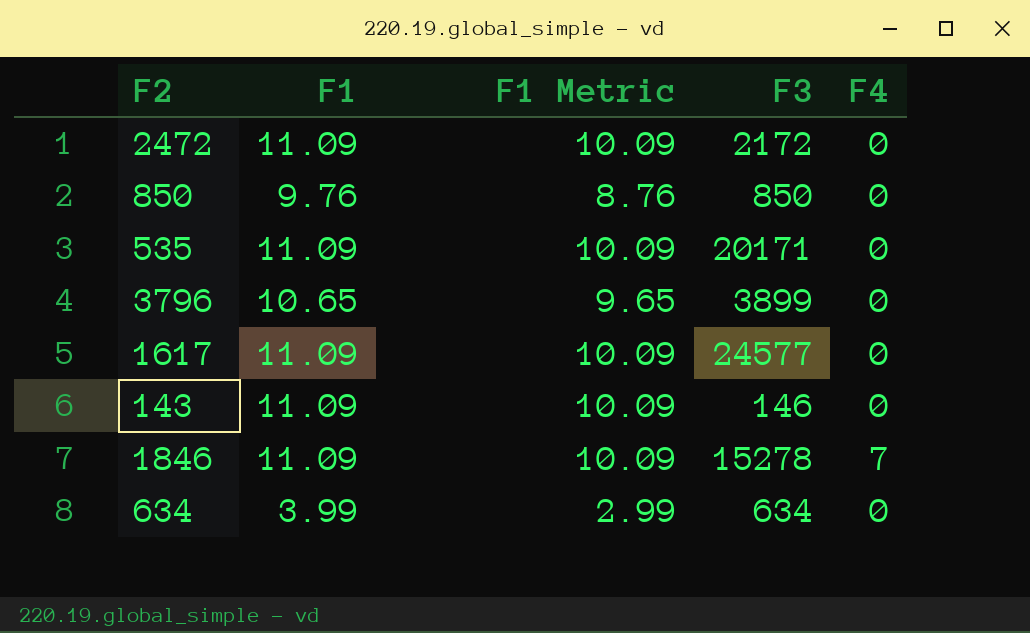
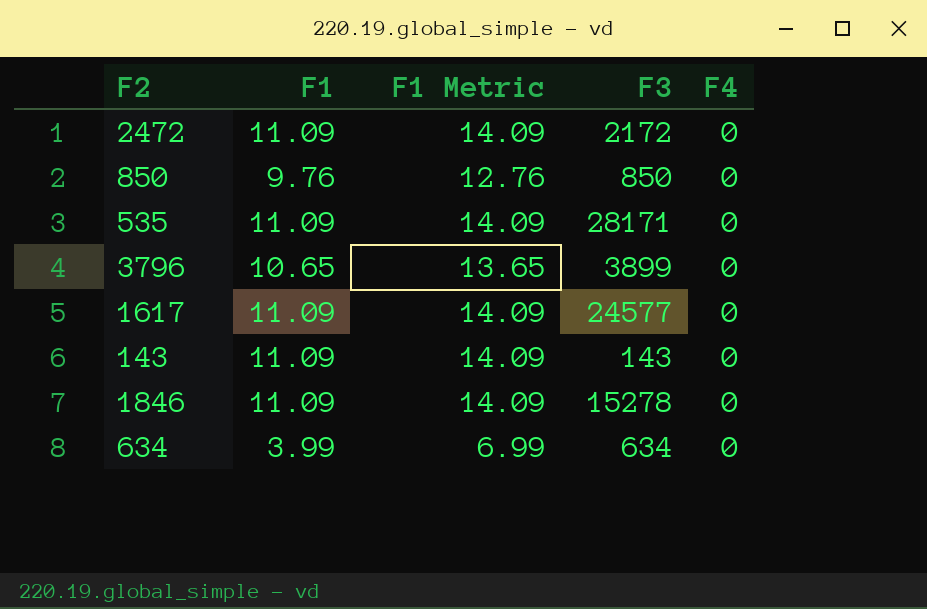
column F1 Metric | formula: [F1] - 1 -> [F1] + 3
535 | F3: 20171 -> 28171
143 | F3: 146 -> 143
1846 | F4: 7 -> 0

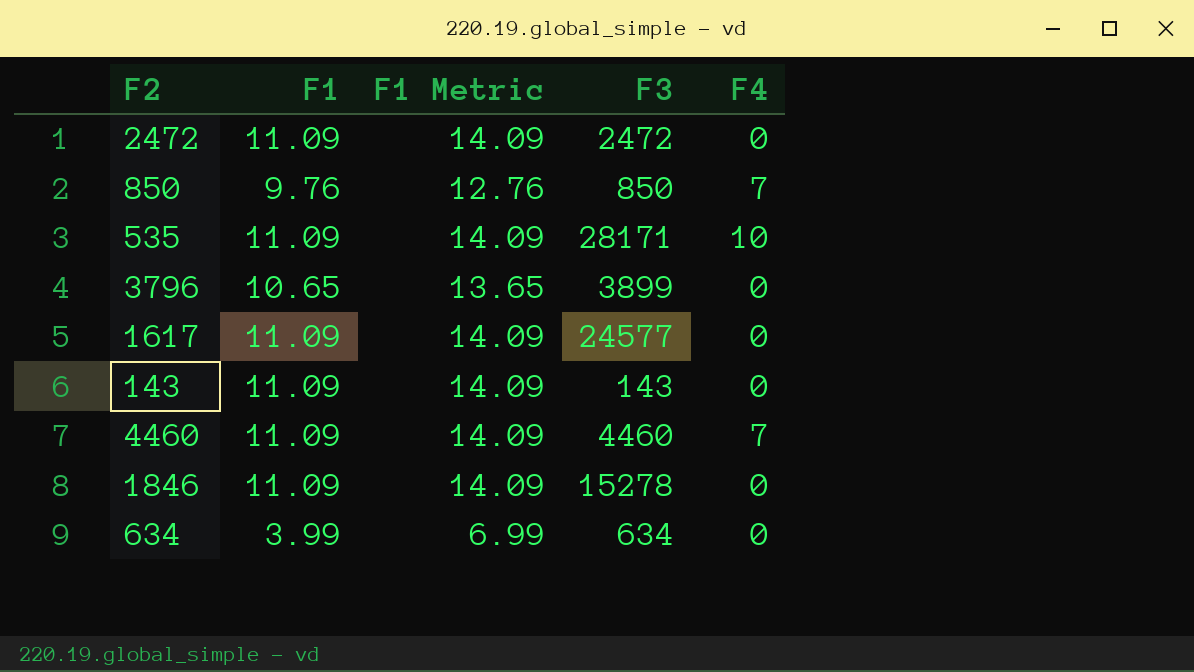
2472 | F3: 2172 -> 2472
850 | F4: 0 -> 7
535 | F4: 0 -> 10
row 4460: none -> 11.09 | 14.09 | 4460 | 7

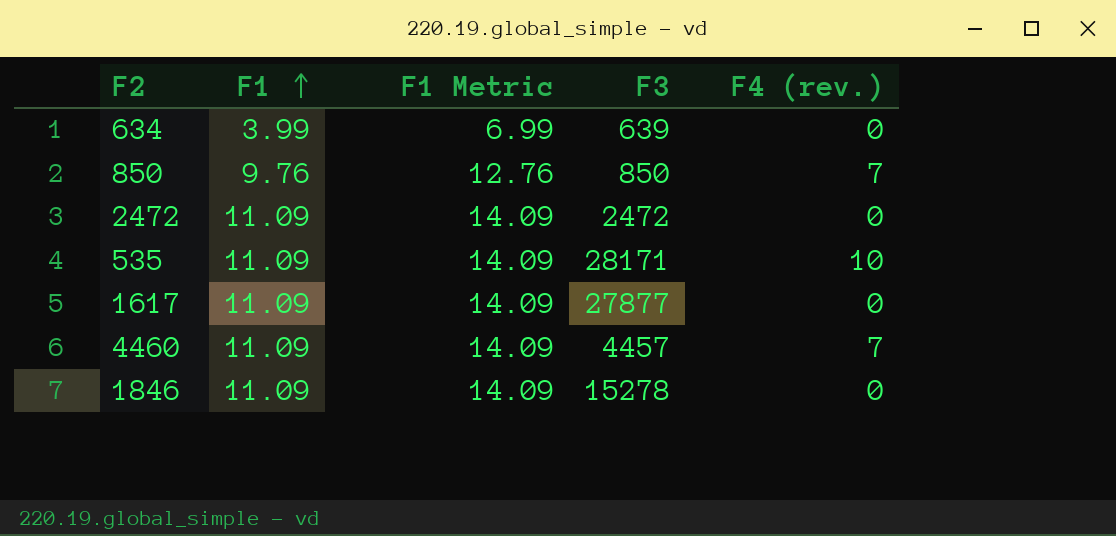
row order: none -> F1 ascending
column name: F4 -> F4 (rev.)
row 3796: 10.65 | 13.65 | 3899 | 0 -> none
row 143: 11.09 | 14.09 | 143 | 0 -> none
634 | F3: 634 -> 639
1617 | F3: 24577 -> 27877
4460 | F3: 4460 -> 4457

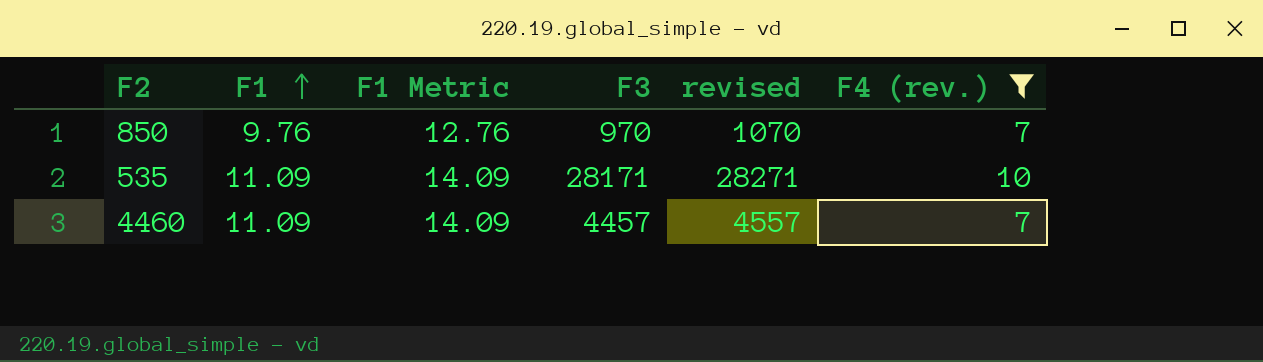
filter: none -> F4 (rev.) != 0
column revised | formula: none -> [F3] + 100
850 | F3: 850 -> 970

